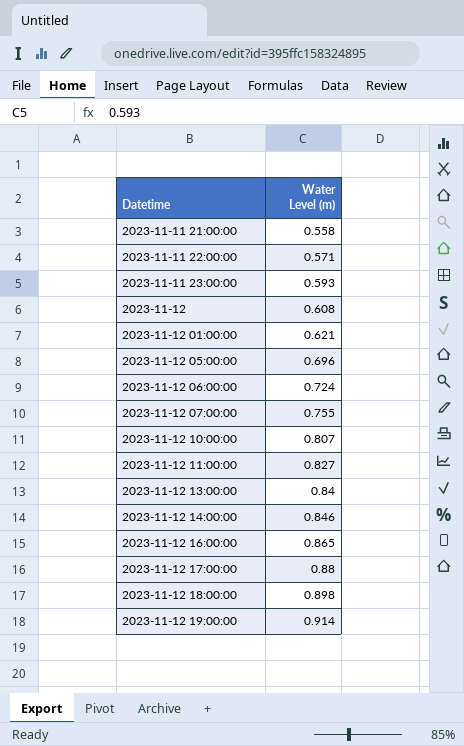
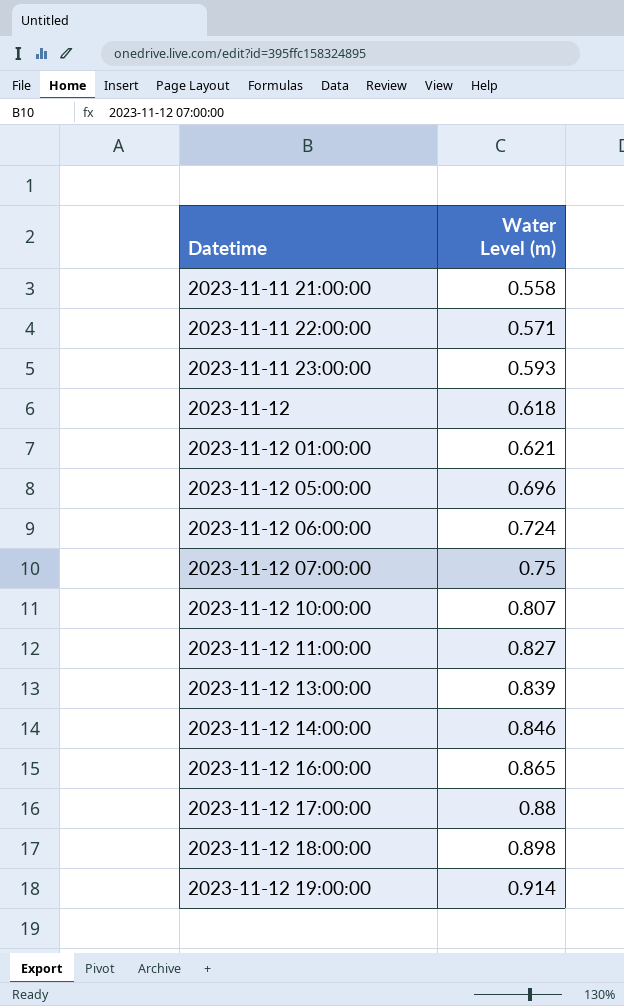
2023-11-12 | Water Level (m): 0.608 -> 0.618
2023-11-12 07:00:00 | Water Level (m): 0.755 -> 0.75
2023-11-12 13:00:00 | Water Level (m): 0.84 -> 0.839

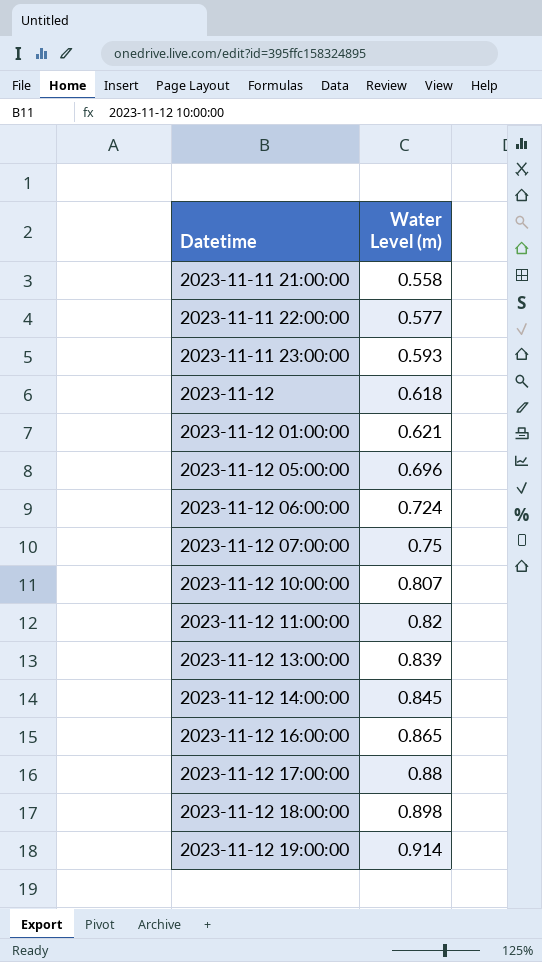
2023-11-11 22:00:00 | Water Level (m): 0.571 -> 0.577
2023-11-12 11:00:00 | Water Level (m): 0.827 -> 0.82
2023-11-12 14:00:00 | Water Level (m): 0.846 -> 0.845

